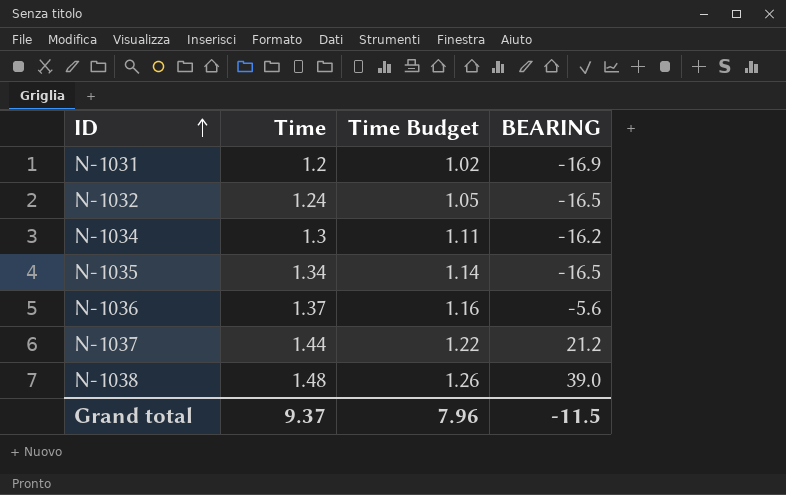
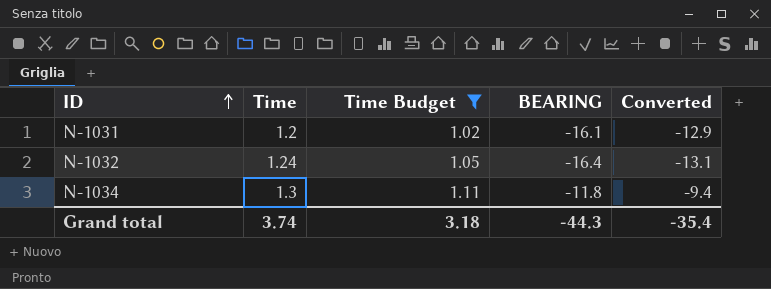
filter: none -> Time Budget <= 1.11
column Converted | formula: none -> [BEARING] * 0.8
N-1031 | BEARING: -16.9 -> -16.1
N-1032 | BEARING: -16.5 -> -16.4
N-1034 | BEARING: -16.2 -> -11.8
Grand total | Time: 9.37 -> 3.74
Grand total | Time Budget: 7.96 -> 3.18
Grand total | BEARING: -11.5 -> -44.3

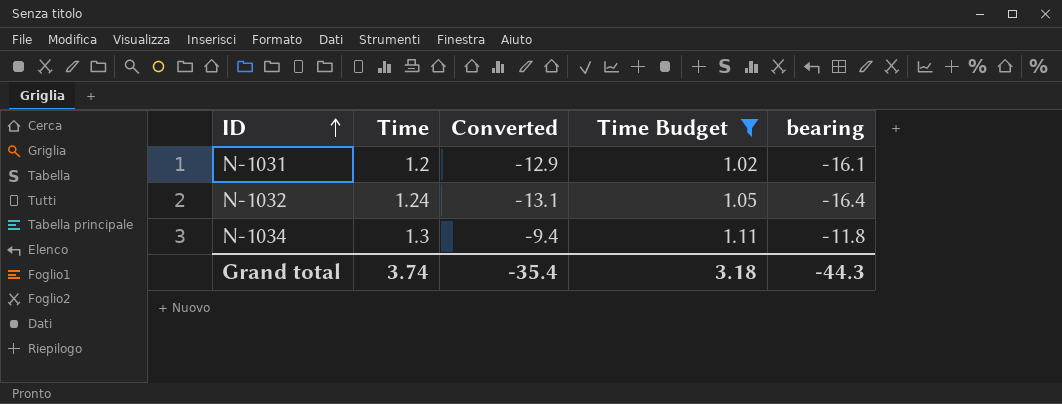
column Converted | position: 5 -> 3
column name: BEARING -> bearing

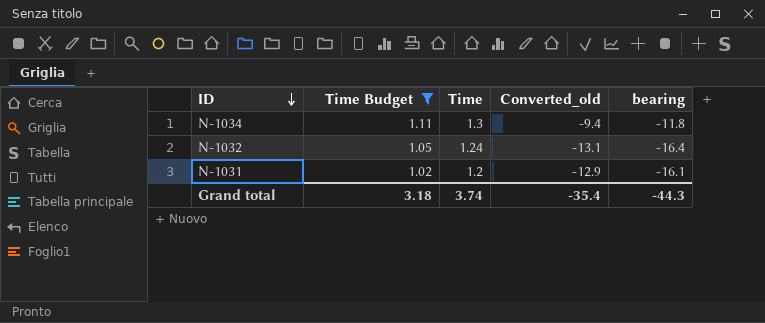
row order: ID ascending -> ID descending
column Time Budget | position: 4 -> 2
column name: Converted -> Converted_old

